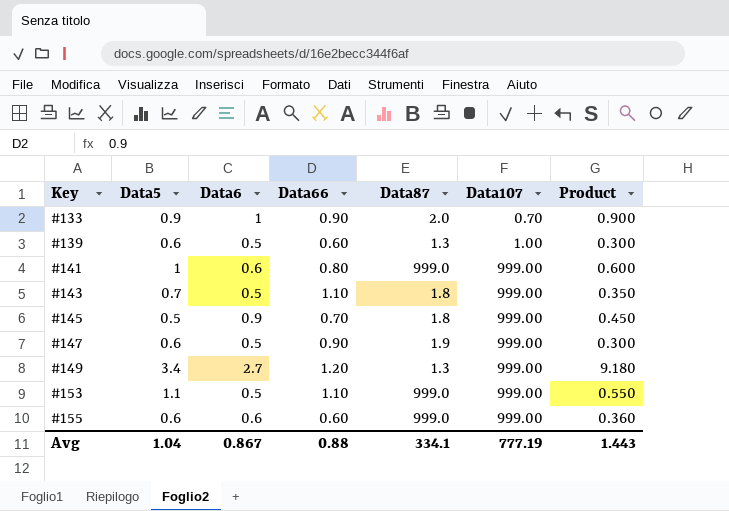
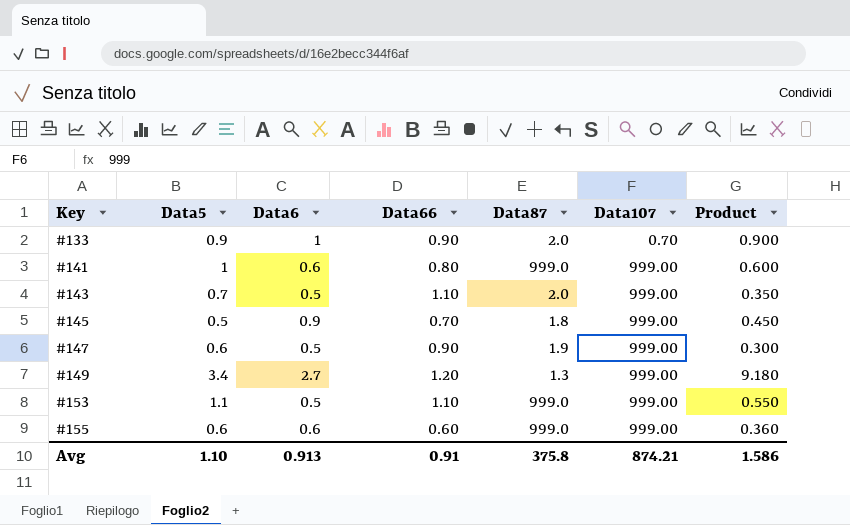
row #139: 0.6 | 0.5 | 0.60 | 1.3 | 1.00 | 0.300 -> none
#143 | Data87: 1.8 -> 2.0
Avg | Data5: 1.04 -> 1.10
Avg | Data6: 0.867 -> 0.913
Avg | Data66: 0.88 -> 0.91
Avg | Data87: 334.1 -> 375.8
Avg | Data107: 777.19 -> 874.21
Avg | Product: 1.443 -> 1.586

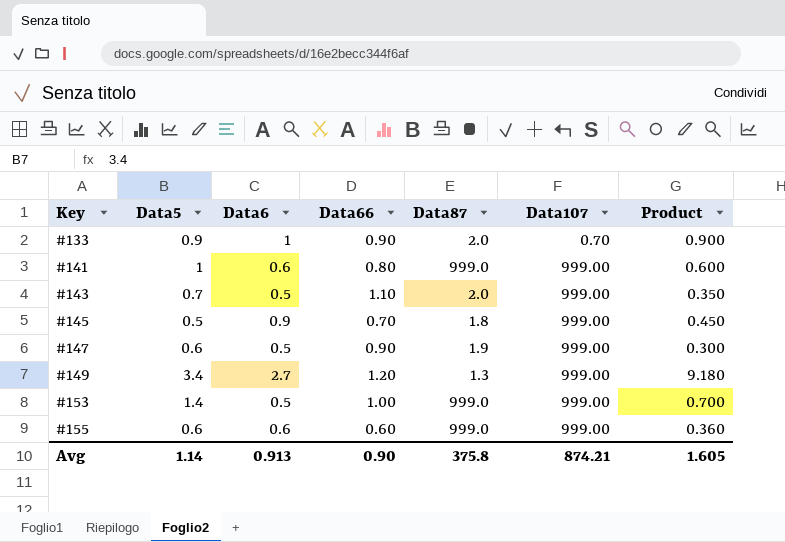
#153 | Data5: 1.1 -> 1.4
#153 | Data66: 1.10 -> 1.00
#153 | Product: 0.550 -> 0.700
Avg | Data5: 1.10 -> 1.14
Avg | Data66: 0.91 -> 0.90
Avg | Product: 1.586 -> 1.605

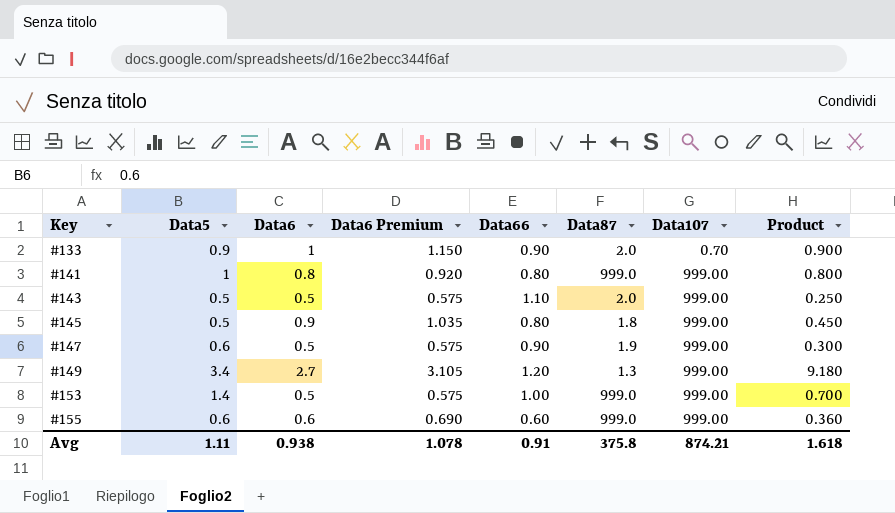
column Data6 Premium | formula: none -> [Data6] * 1.15
#141 | Data6: 0.6 -> 0.8
#141 | Product: 0.600 -> 0.800
#143 | Data5: 0.7 -> 0.5
#143 | Product: 0.350 -> 0.250
#145 | Data66: 0.70 -> 0.80
Avg | Data5: 1.14 -> 1.11
Avg | Data6: 0.913 -> 0.938
Avg | Data66: 0.90 -> 0.91
Avg | Product: 1.605 -> 1.618

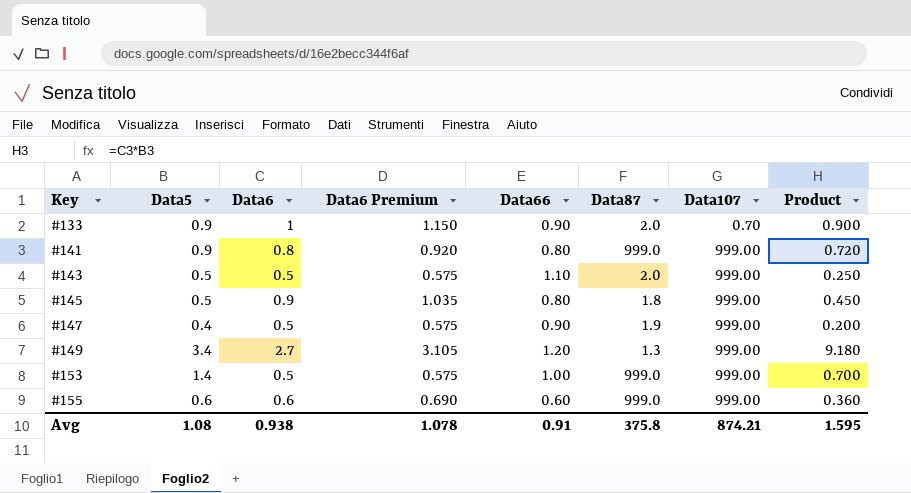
#141 | Data5: 1 -> 0.9
#141 | Product: 0.800 -> 0.720
#147 | Data5: 0.6 -> 0.4
#147 | Product: 0.300 -> 0.200
Avg | Data5: 1.11 -> 1.08
Avg | Product: 1.618 -> 1.595

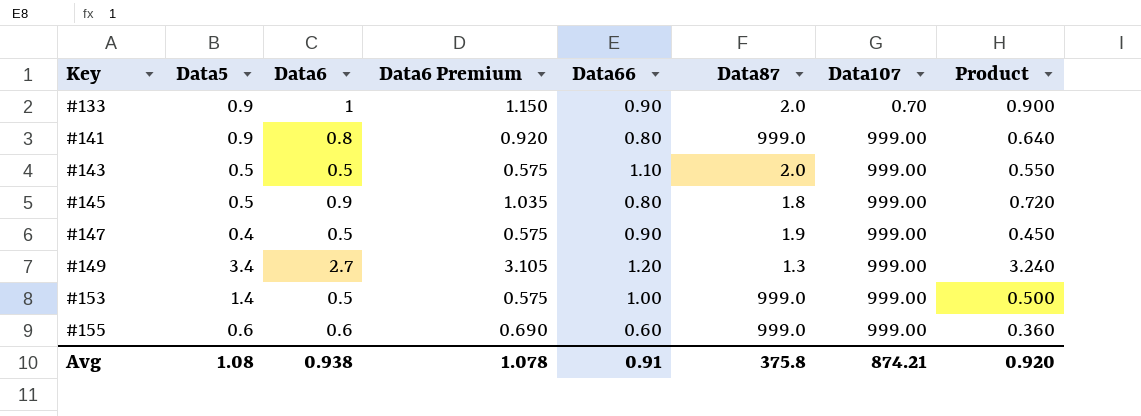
column Product | formula: [Data5] * [Data6] -> [Data6] * [Data66]
Avg | Product: 1.595 -> 0.920

